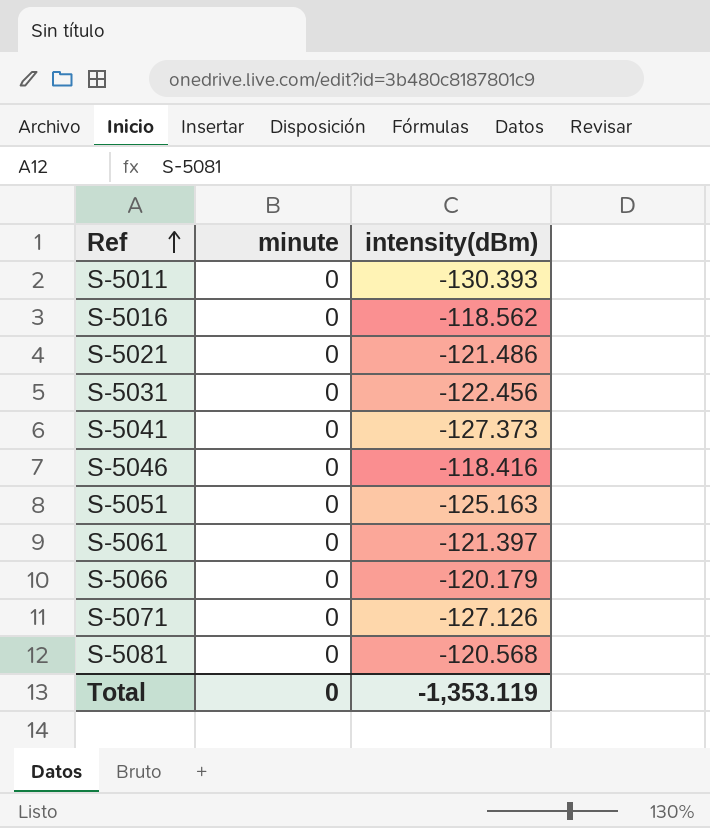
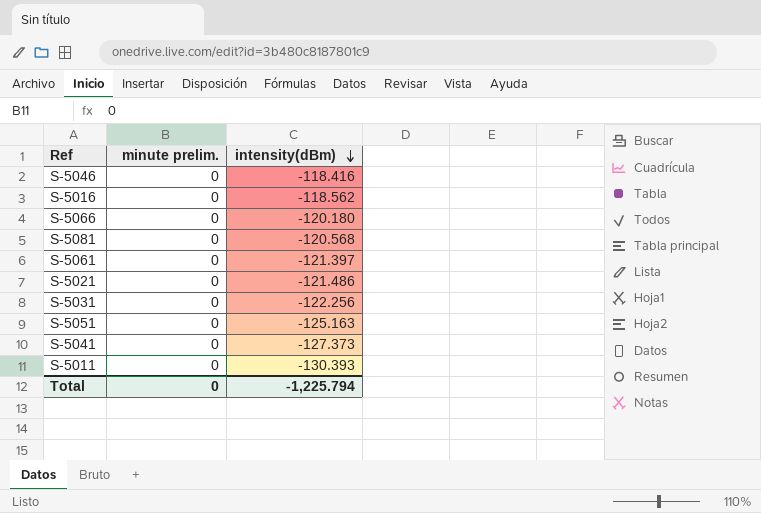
row order: Ref ascending -> intensity(dBm) descending
column name: minute -> minute prelim.
row S-5071: 0 | -127.126 -> none
S-5066 | intensity(dBm): -120.179 -> -120.180
S-5031 | intensity(dBm): -122.456 -> -122.256
Total | intensity(dBm): -1,353.119 -> -1,225.794

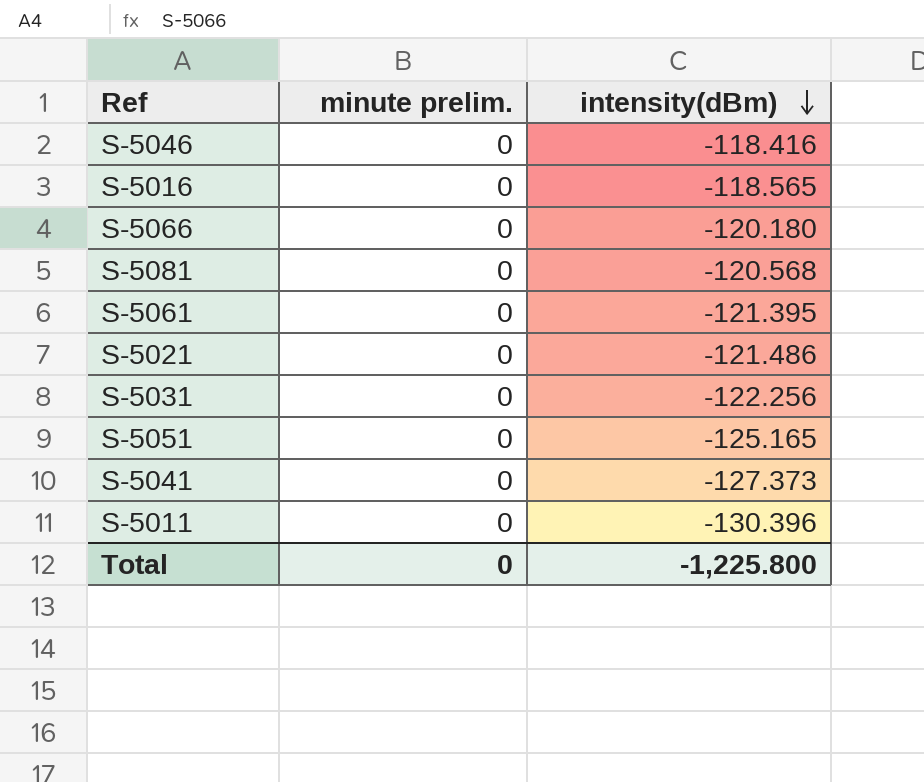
S-5016 | intensity(dBm): -118.562 -> -118.565
S-5061 | intensity(dBm): -121.397 -> -121.395
S-5051 | intensity(dBm): -125.163 -> -125.165
S-5011 | intensity(dBm): -130.393 -> -130.396
Total | intensity(dBm): -1,225.794 -> -1,225.800

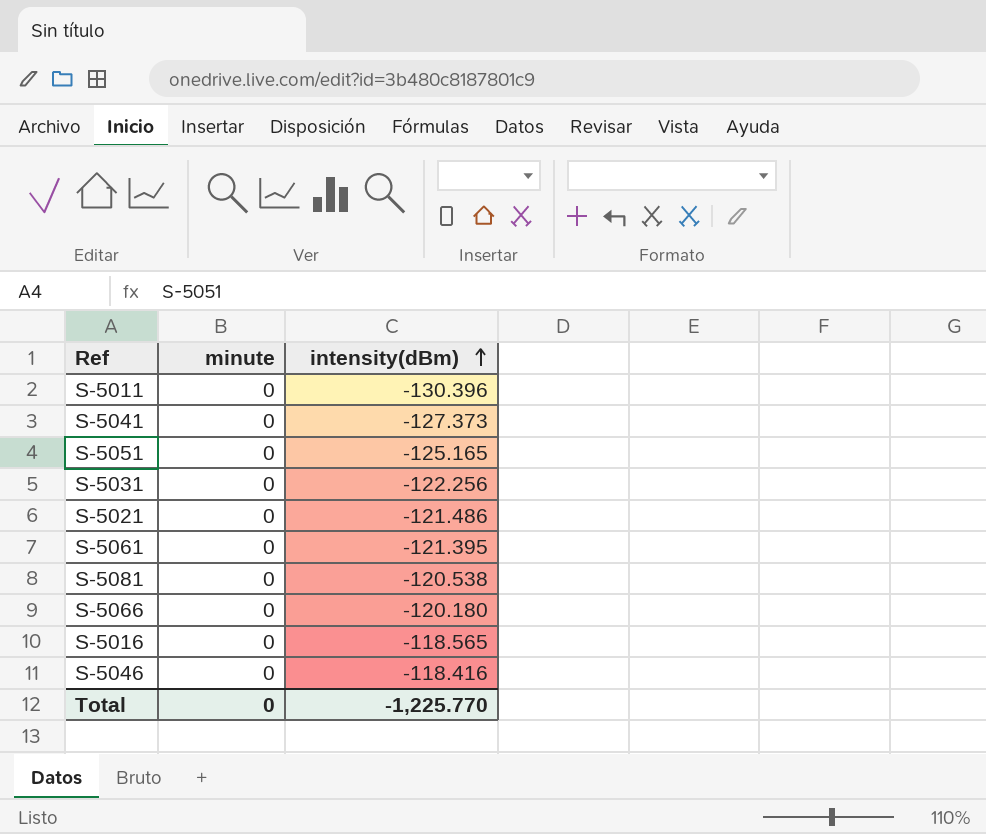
row order: intensity(dBm) descending -> intensity(dBm) ascending
column name: minute prelim. -> minute
S-5081 | intensity(dBm): -120.568 -> -120.538
Total | intensity(dBm): -1,225.800 -> -1,225.770

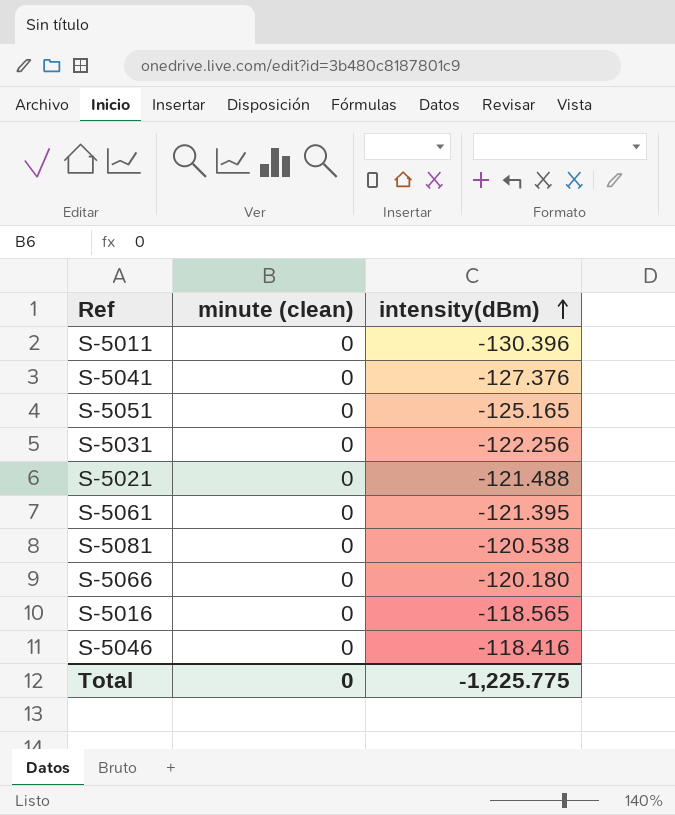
column name: minute -> minute (clean)
S-5041 | intensity(dBm): -127.373 -> -127.376
S-5021 | intensity(dBm): -121.486 -> -121.488
Total | intensity(dBm): -1,225.770 -> -1,225.775

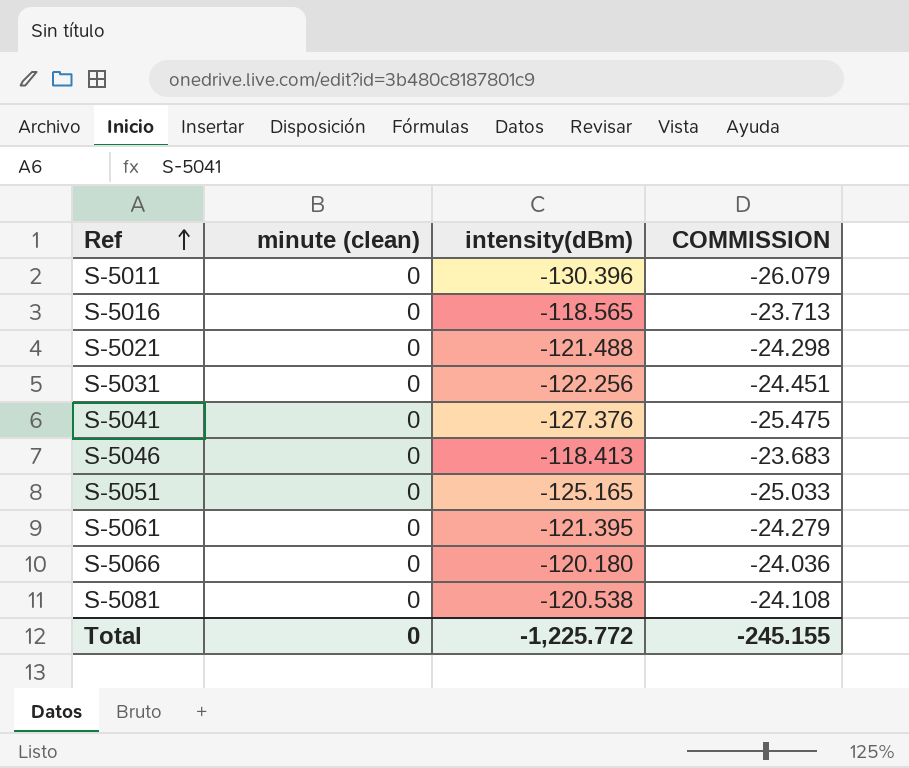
row order: intensity(dBm) ascending -> Ref ascending
column COMMISSION | formula: none -> [intensity(dBm)] * 0.2
S-5046 | intensity(dBm): -118.416 -> -118.413
Total | intensity(dBm): -1,225.775 -> -1,225.772

